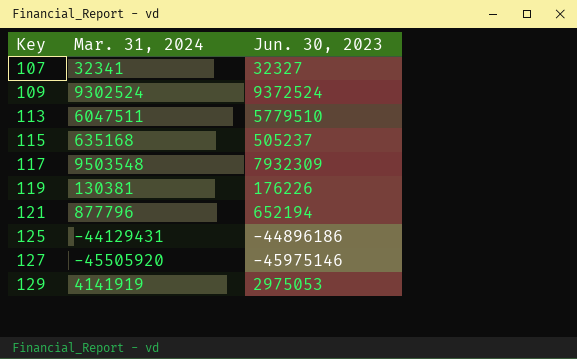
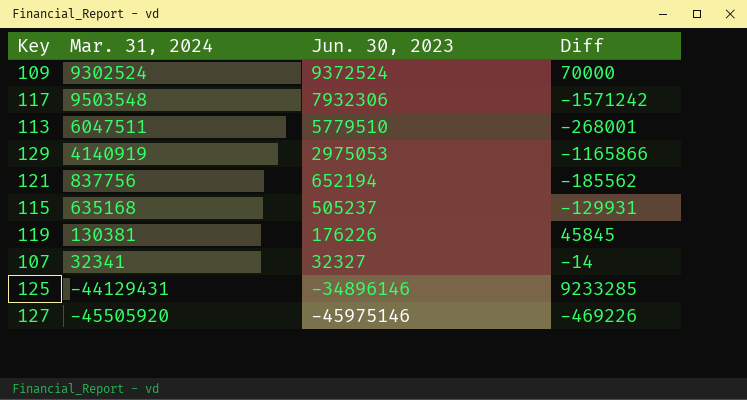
row order: Key ascending -> Jun. 30, 2023 descending
column Diff | formula: none -> [Jun. 30, 2023] - [Mar. 31, 2024]
117 | Jun. 30, 2023: 7932309 -> 7932306
129 | Mar. 31, 2024: 4141919 -> 4140919
121 | Mar. 31, 2024: 877796 -> 837756
125 | Jun. 30, 2023: -44896186 -> -34896146

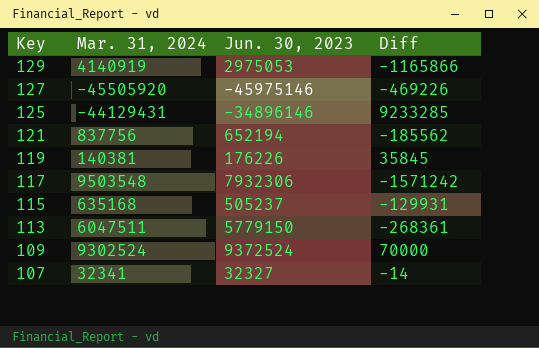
row order: Jun. 30, 2023 descending -> Key descending
119 | Mar. 31, 2024: 130381 -> 140381
119 | Diff: 45845 -> 35845
113 | Jun. 30, 2023: 5779510 -> 5779150
113 | Diff: -268001 -> -268361

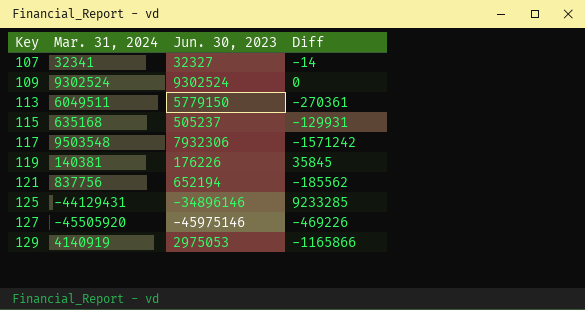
row order: Key descending -> Key ascending
109 | Jun. 30, 2023: 9372524 -> 9302524
109 | Diff: 70000 -> 0
113 | Mar. 31, 2024: 6047511 -> 6049511
113 | Diff: -268361 -> -270361

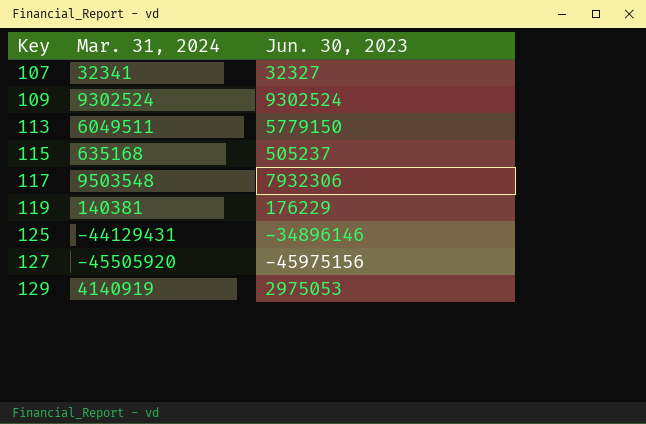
column Diff | formula: [Jun. 30, 2023] - [Mar. 31, 2024] -> none
row 121: 837756 | 652194 | -185562 -> none
119 | Jun. 30, 2023: 176226 -> 176229
127 | Jun. 30, 2023: -45975146 -> -45975156

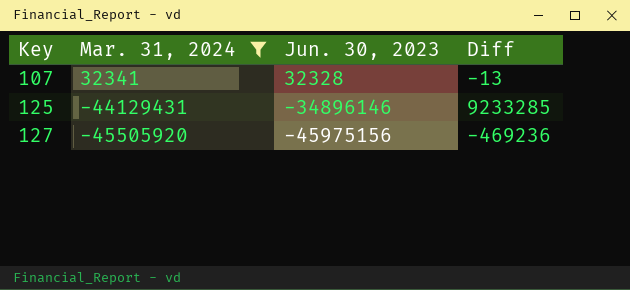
filter: none -> Mar. 31, 2024 <= 32341
column Diff | formula: none -> [Jun. 30, 2023] - [Mar. 31, 2024]
107 | Jun. 30, 2023: 32327 -> 32328

